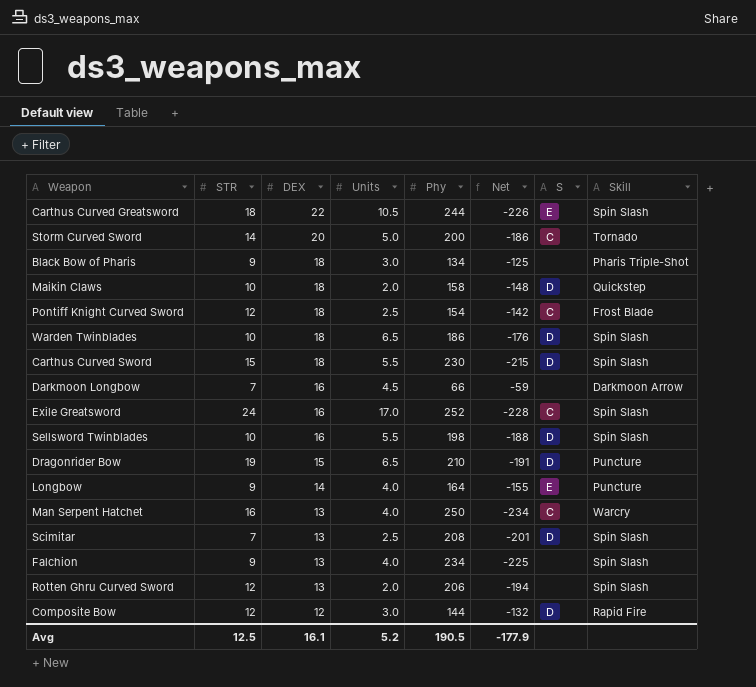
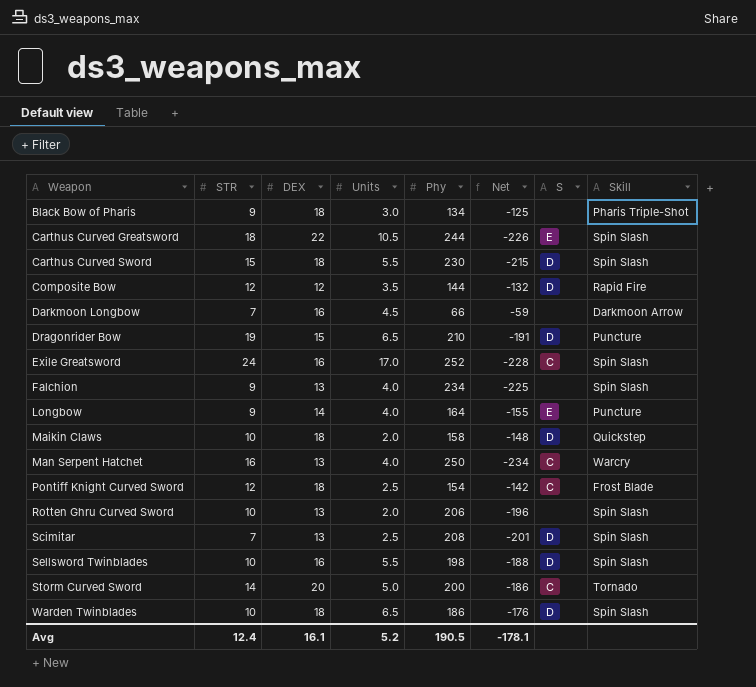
row order: DEX descending -> Weapon ascending
Composite Bow | Units: 3.0 -> 3.5
Rotten Ghru Curved Sword | STR: 12 -> 10
Rotten Ghru Curved Sword | Net: -194 -> -196
Avg | STR: 12.5 -> 12.4
Avg | Net: -177.9 -> -178.1

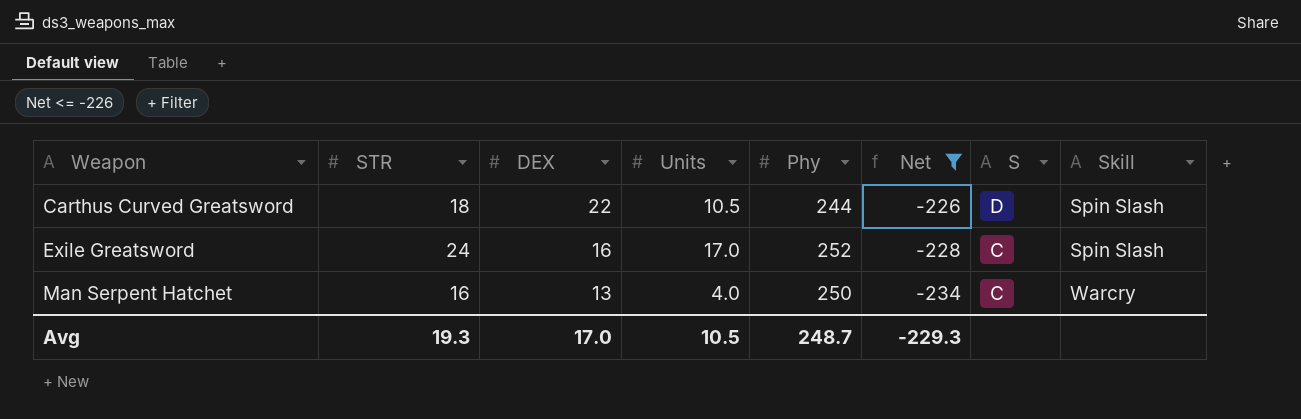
filter: none -> Net <= -226
Carthus Curved Greatsword | S: E -> D
Avg | STR: 12.4 -> 19.3
Avg | DEX: 16.1 -> 17.0
Avg | Units: 5.2 -> 10.5
Avg | Phy: 190.5 -> 248.7
Avg | Net: -178.1 -> -229.3

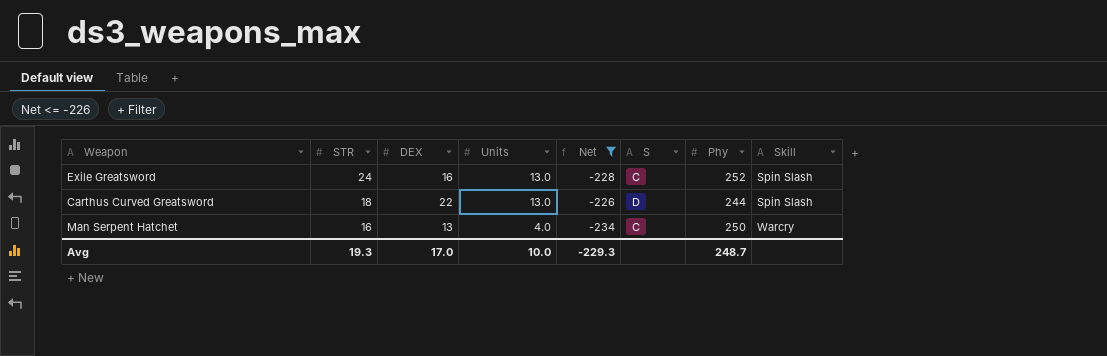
row order: Weapon ascending -> STR descending
column Phy | position: 5 -> 7
Exile Greatsword | Units: 17.0 -> 13.0
Carthus Curved Greatsword | Units: 10.5 -> 13.0
Avg | Units: 10.5 -> 10.0

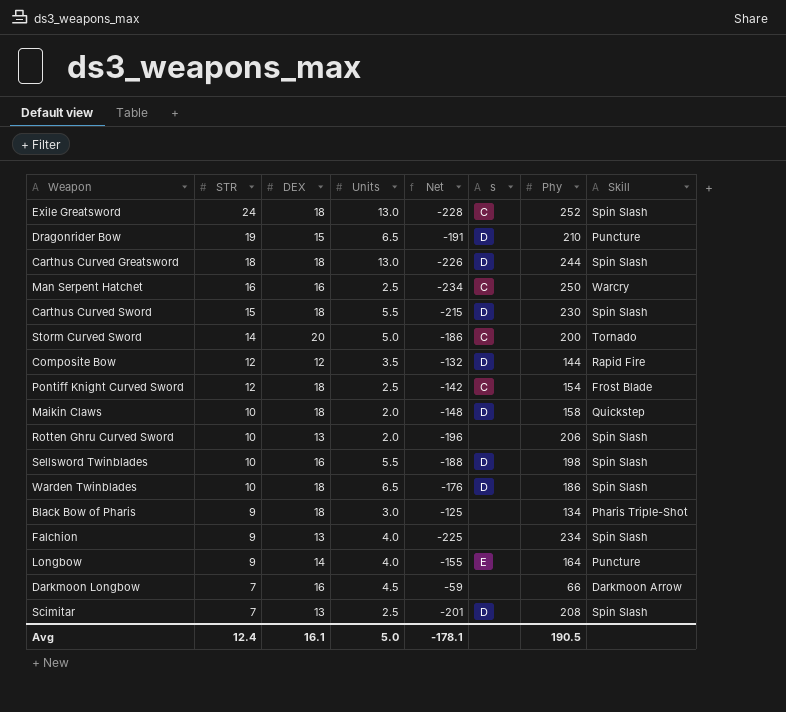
filter: Net <= -226 -> none
column name: S -> s
Exile Greatsword | DEX: 16 -> 18
Carthus Curved Greatsword | DEX: 22 -> 18
Man Serpent Hatchet | DEX: 13 -> 16
Man Serpent Hatchet | Units: 4.0 -> 2.5
Avg | STR: 19.3 -> 12.4
Avg | DEX: 17.0 -> 16.1
Avg | Units: 10.0 -> 5.0
Avg | Net: -229.3 -> -178.1
Avg | Phy: 248.7 -> 190.5

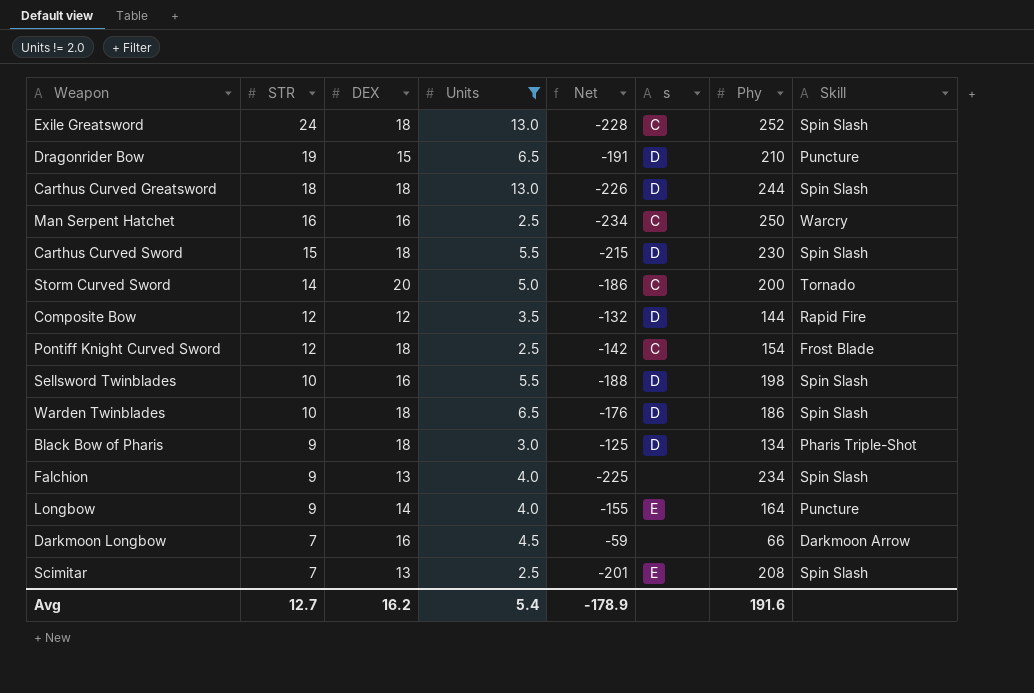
filter: none -> Units != 2.0
Black Bow of Pharis | s: none -> D
Scimitar | s: D -> E
Avg | STR: 12.4 -> 12.7
Avg | DEX: 16.1 -> 16.2
Avg | Units: 5.0 -> 5.4
Avg | Net: -178.1 -> -178.9
Avg | Phy: 190.5 -> 191.6

